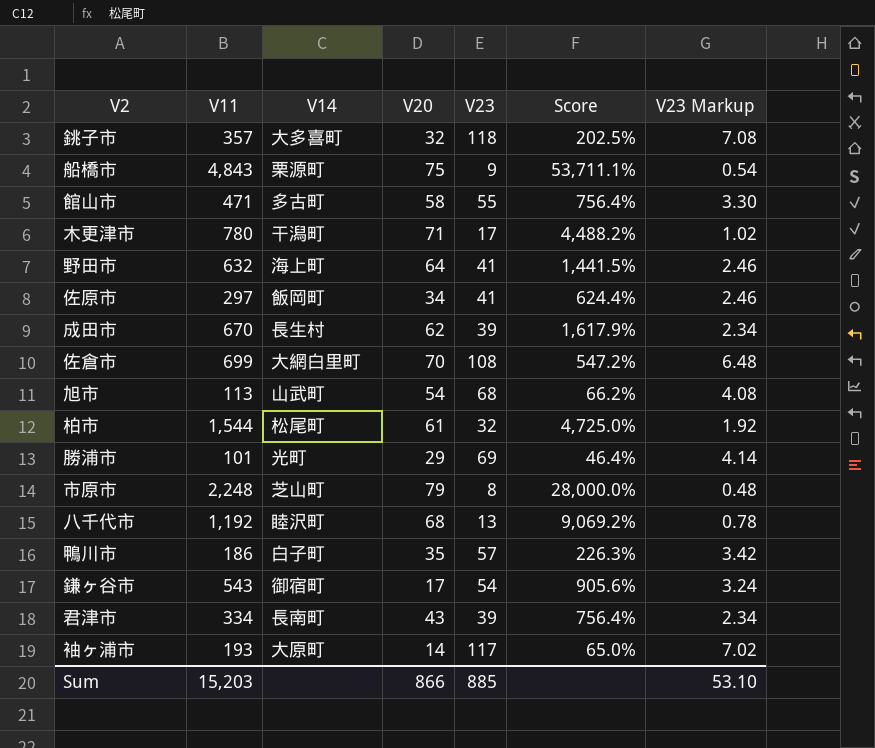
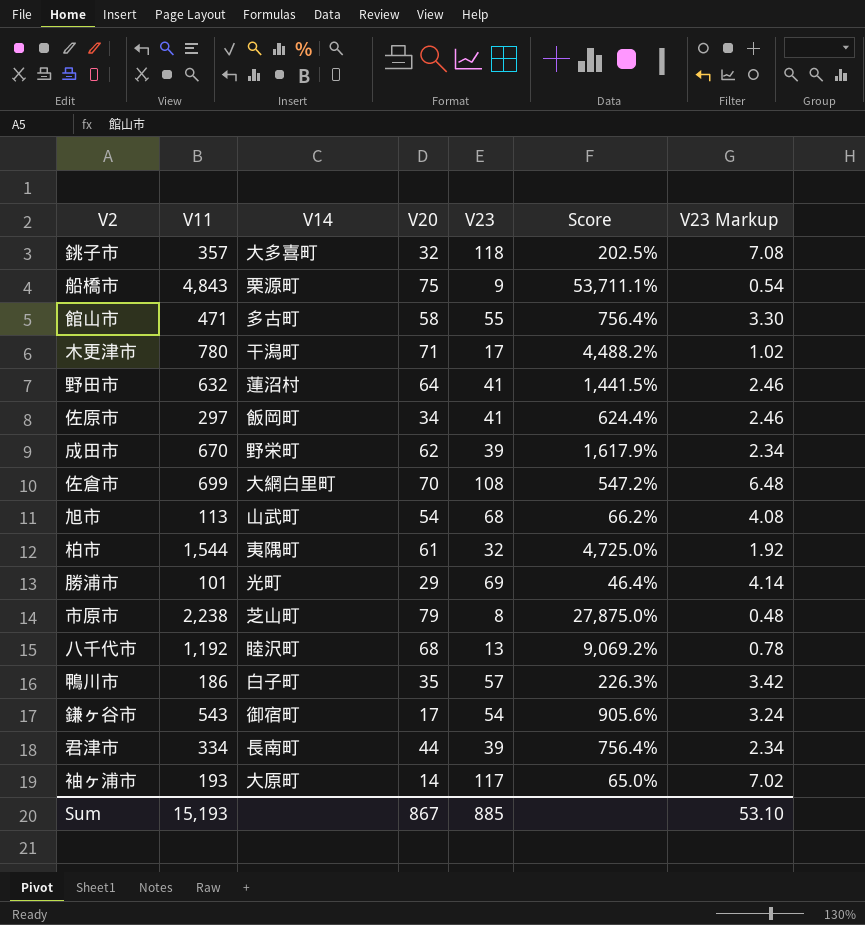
野田市 | V14: 海上町 -> 蓮沼村
成田市 | V14: 長生村 -> 野栄町
柏市 | V14: 松尾町 -> 夷隅町
市原市 | V11: 2,248 -> 2,238
市原市 | Score: 28,000.0% -> 27,875.0%
君津市 | V20: 43 -> 44
Sum | V11: 15,203 -> 15,193
Sum | V20: 866 -> 867

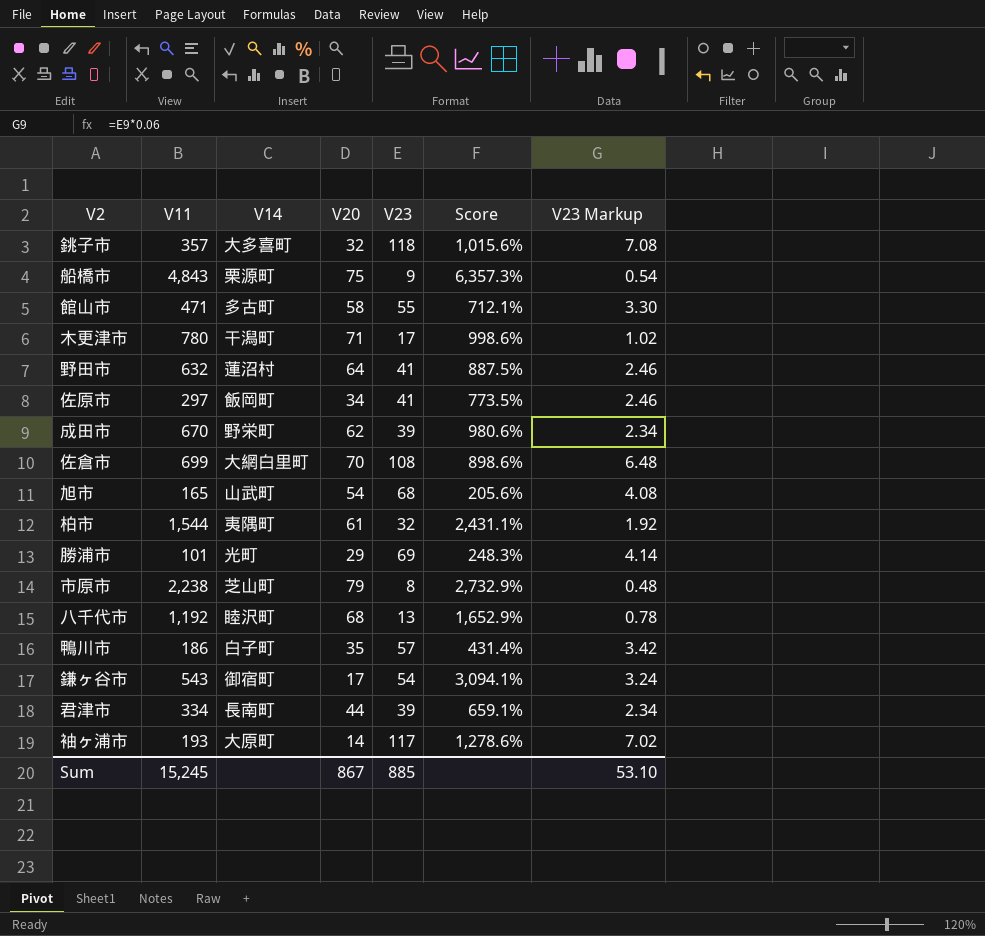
column Score | formula: ([V11] - [V23]) / [V23] -> ([V11] - [V20]) / [V20]
旭市 | V11: 113 -> 165
Sum | V11: 15,193 -> 15,245

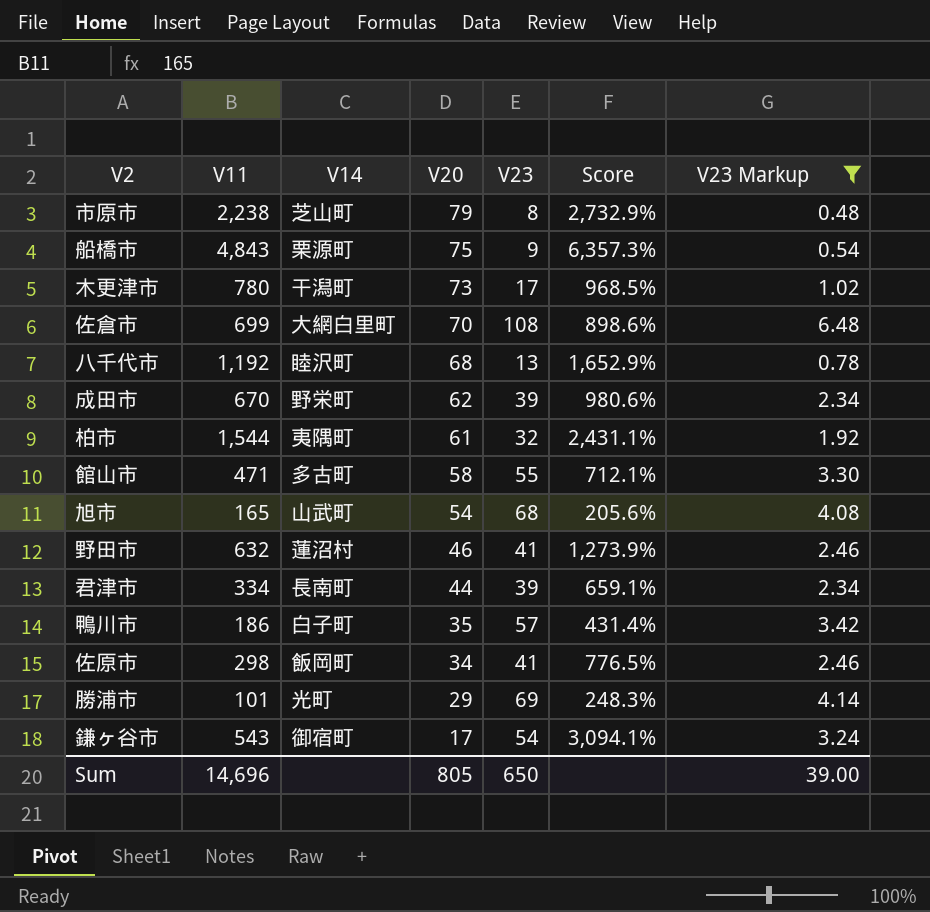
filter: none -> V23 Markup <= 6.48
row order: none -> V20 descending
木更津市 | V20: 71 -> 73
木更津市 | Score: 998.6% -> 968.5%
野田市 | V20: 64 -> 46
野田市 | Score: 887.5% -> 1,273.9%
佐原市 | V11: 297 -> 298
佐原市 | Score: 773.5% -> 776.5%
Sum | V11: 15,245 -> 14,696
Sum | V20: 867 -> 805
Sum | V23: 885 -> 650
Sum | V23 Markup: 53.10 -> 39.00

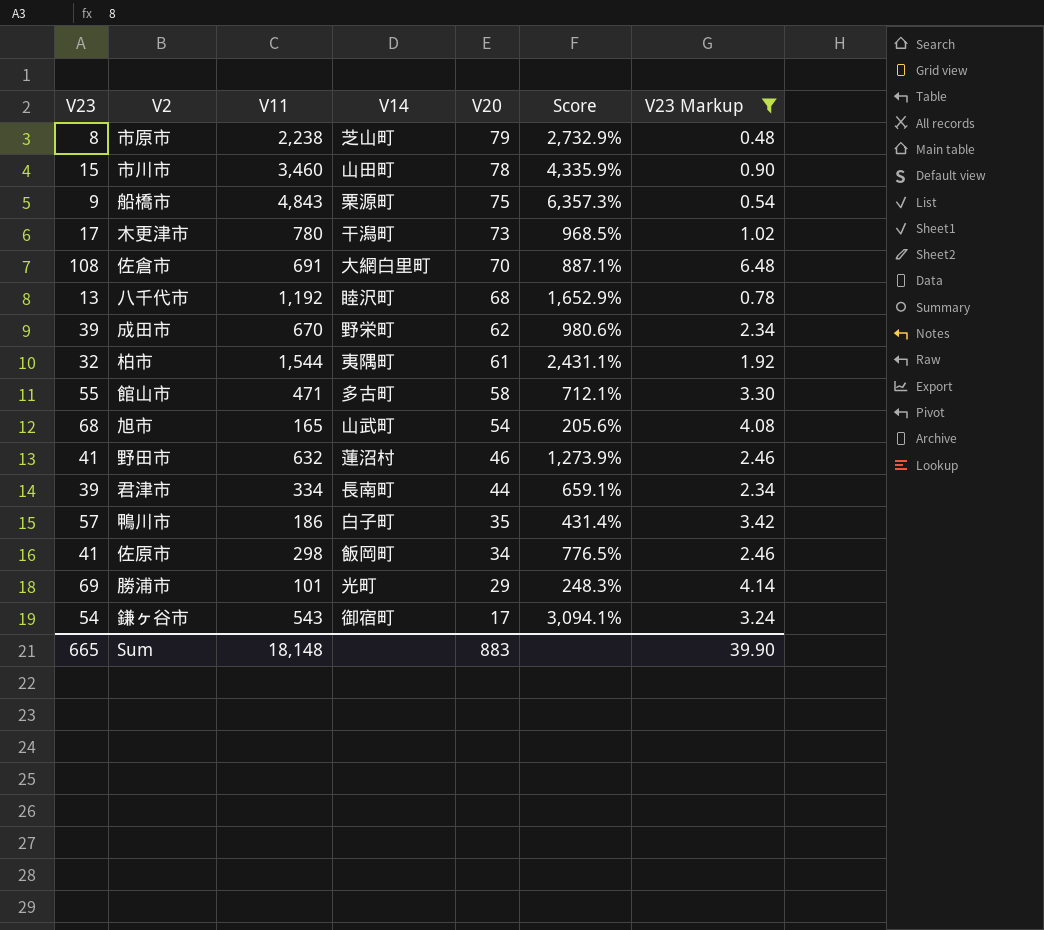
column V23 | position: 5 -> 1
row 市川市: none -> 15 | 3,460 | 山田町 | 78 | 4,335.9% | 0.90
佐倉市 | V11: 699 -> 691
佐倉市 | Score: 898.6% -> 887.1%
Sum | V23: 650 -> 665
Sum | V11: 14,696 -> 18,148
Sum | V20: 805 -> 883
Sum | V23 Markup: 39.00 -> 39.90

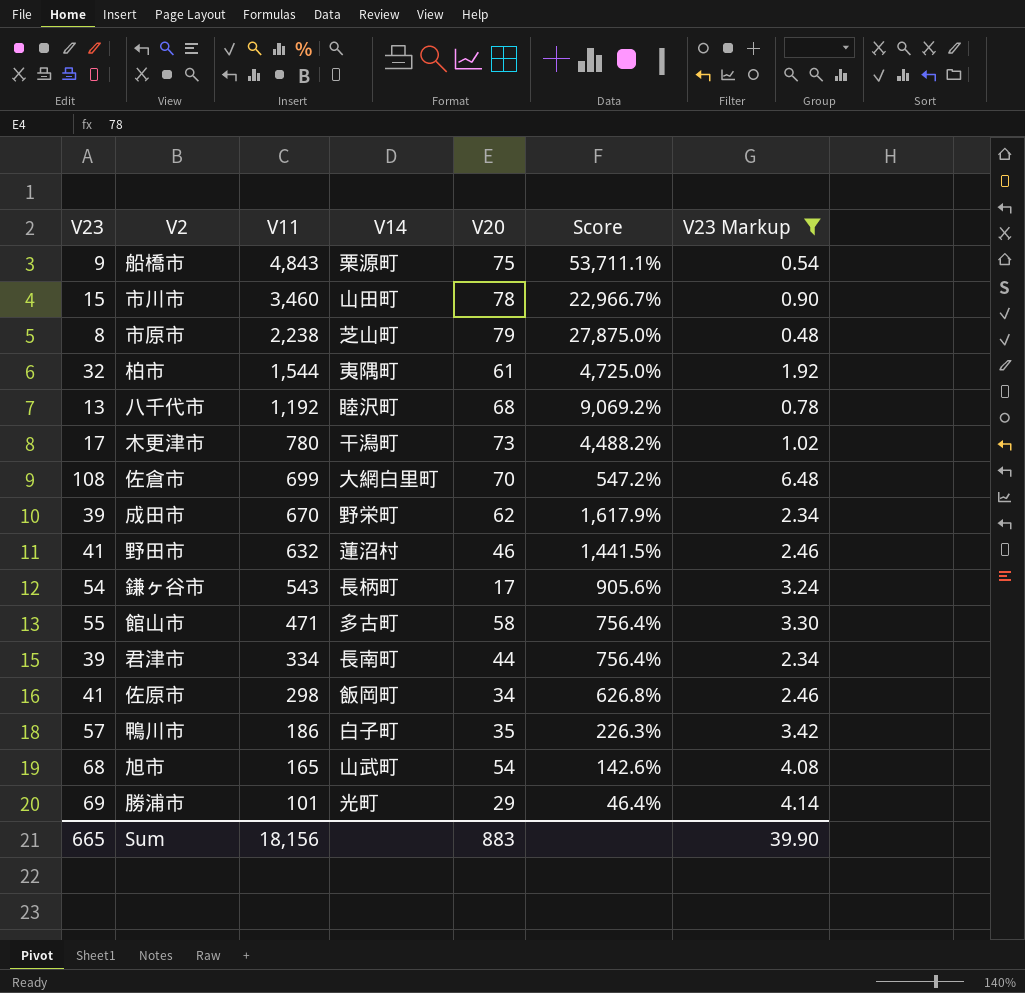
row order: V20 descending -> V11 descending
column Score | formula: ([V11] - [V20]) / [V20] -> ([V11] - [V23]) / [V23]
佐倉市 | V11: 691 -> 699
鎌ヶ谷市 | V14: 御宿町 -> 長柄町
Sum | V11: 18,148 -> 18,156

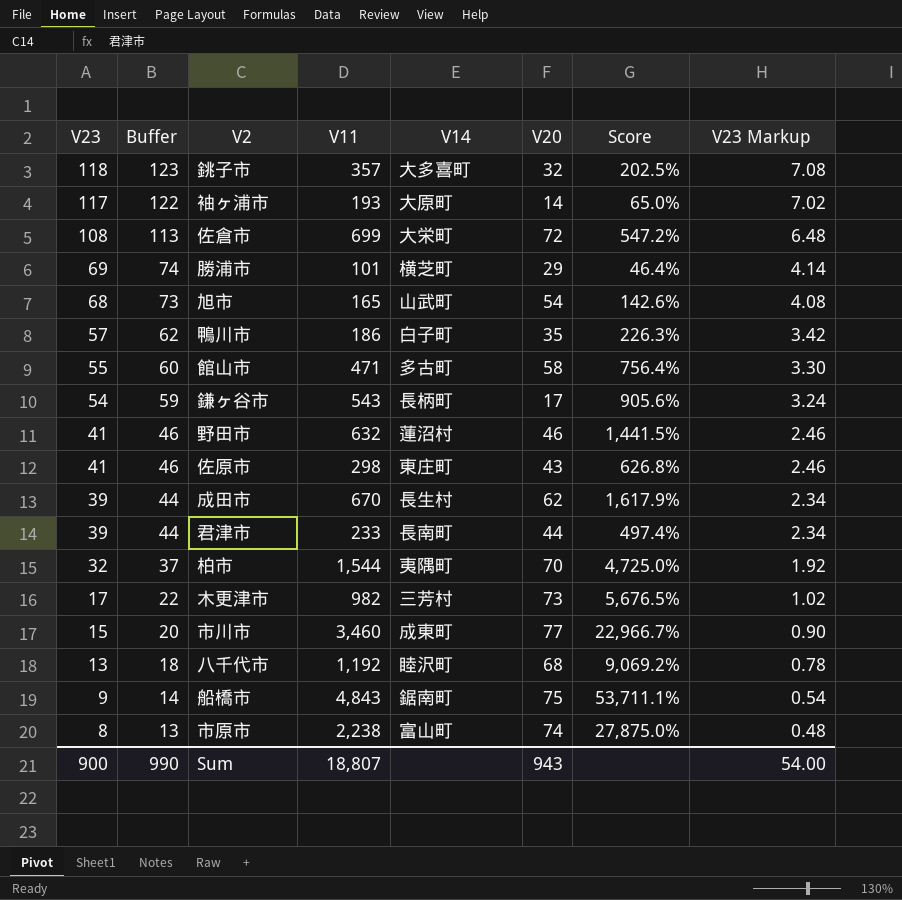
filter: V23 Markup <= 6.48 -> none
row order: V11 descending -> V23 descending
column Buffer | formula: none -> [V23] + 5
佐倉市 | V14: 大網白里町 -> 大栄町
佐倉市 | V20: 70 -> 72
勝浦市 | V14: 光町 -> 横芝町
佐原市 | V14: 飯岡町 -> 東庄町
佐原市 | V20: 34 -> 43
成田市 | V14: 野栄町 -> 長生村
君津市 | V11: 334 -> 233
君津市 | Score: 756.4% -> 497.4%
柏市 | V20: 61 -> 70
木更津市 | V11: 780 -> 982
木更津市 | V14: 干潟町 -> 三芳村
木更津市 | Score: 4,488.2% -> 5,676.5%
市川市 | V14: 山田町 -> 成東町
市川市 | V20: 78 -> 77
船橋市 | V14: 栗源町 -> 鋸南町
市原市 | V14: 芝山町 -> 富山町
市原市 | V20: 79 -> 74
Sum | V23: 665 -> 900
Sum | V11: 18,156 -> 18,807
Sum | V20: 883 -> 943
Sum | V23 Markup: 39.90 -> 54.00

